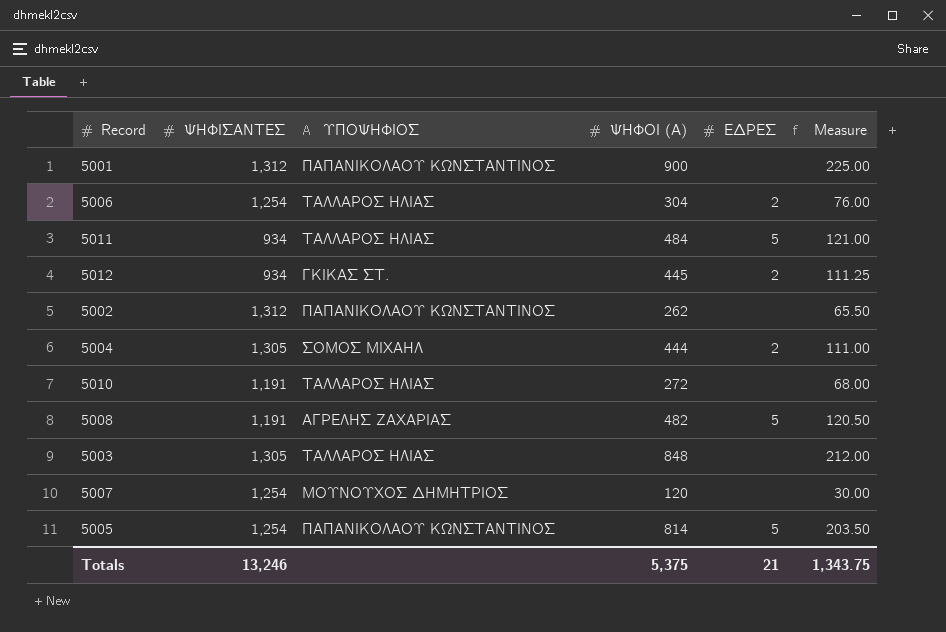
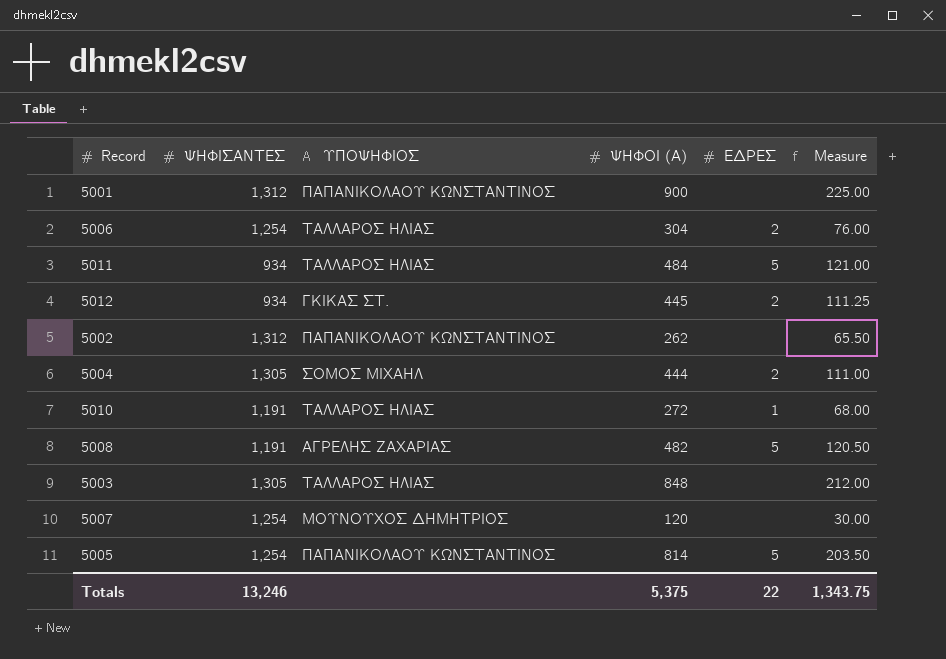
5010 | ΕΔΡΕΣ: none -> 1
Totals | ΕΔΡΕΣ: 21 -> 22

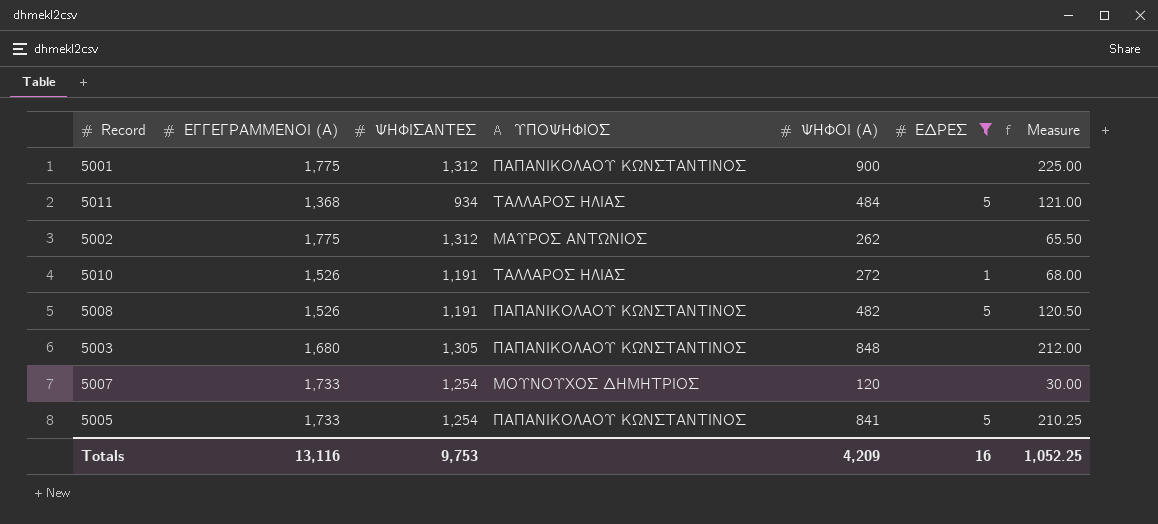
filter: none -> ΕΔΡΕΣ != 2
column ΕΓΓΕΓΡΑΜΜΕΝΟΙ (Α) | position: none -> 2
5002 | ΥΠΟΨΗΦΙΟΣ: ΠΑΠΑΝΙΚΟΛΑΟΥ ΚΩΝΣΤΑΝΤΙΝΟΣ -> ΜΑΥΡΟΣ ΑΝΤΩΝΙΟΣ
5008 | ΥΠΟΨΗΦΙΟΣ: ΑΓΡΕΛΗΣ ΖΑΧΑΡΙΑΣ -> ΠΑΠΑΝΙΚΟΛΑΟΥ ΚΩΝΣΤΑΝΤΙΝΟΣ
5003 | ΥΠΟΨΗΦΙΟΣ: ΤΑΛΛΑΡΟΣ ΗΛΙΑΣ -> ΠΑΠΑΝΙΚΟΛΑΟΥ ΚΩΝΣΤΑΝΤΙΝΟΣ
5005 | ΨΗΦΟΙ (Α): 814 -> 841
5005 | Measure: 203.50 -> 210.25
Totals | ΨΗΦΙΣΑΝΤΕΣ: 13,246 -> 9,753
Totals | ΨΗΦΟΙ (Α): 5,375 -> 4,209
Totals | ΕΔΡΕΣ: 22 -> 16
Totals | Measure: 1,343.75 -> 1,052.25

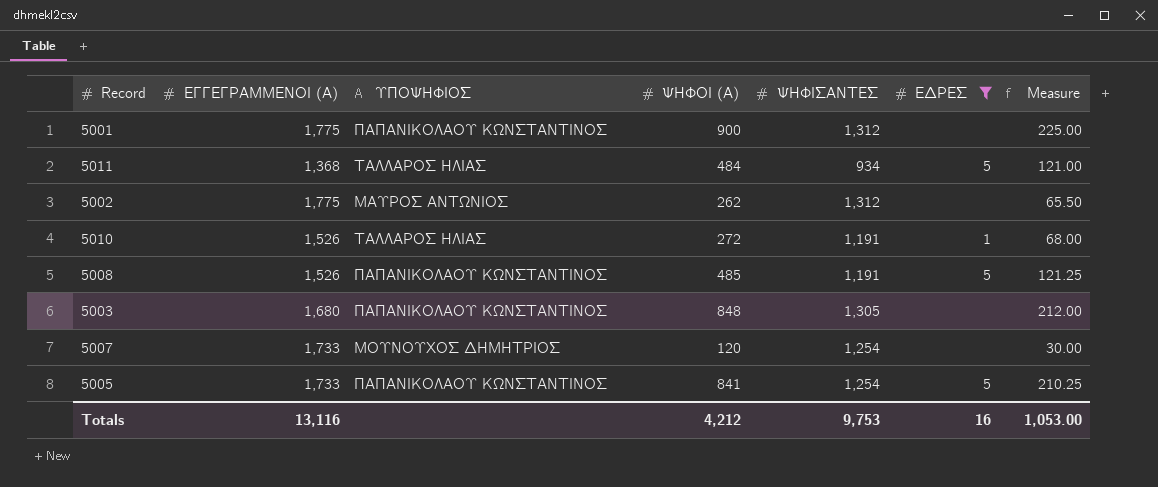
column ΨΗΦΙΣΑΝΤΕΣ | position: 3 -> 5
5008 | ΨΗΦΟΙ (Α): 482 -> 485
5008 | Measure: 120.50 -> 121.25
Totals | ΨΗΦΟΙ (Α): 4,209 -> 4,212
Totals | Measure: 1,052.25 -> 1,053.00

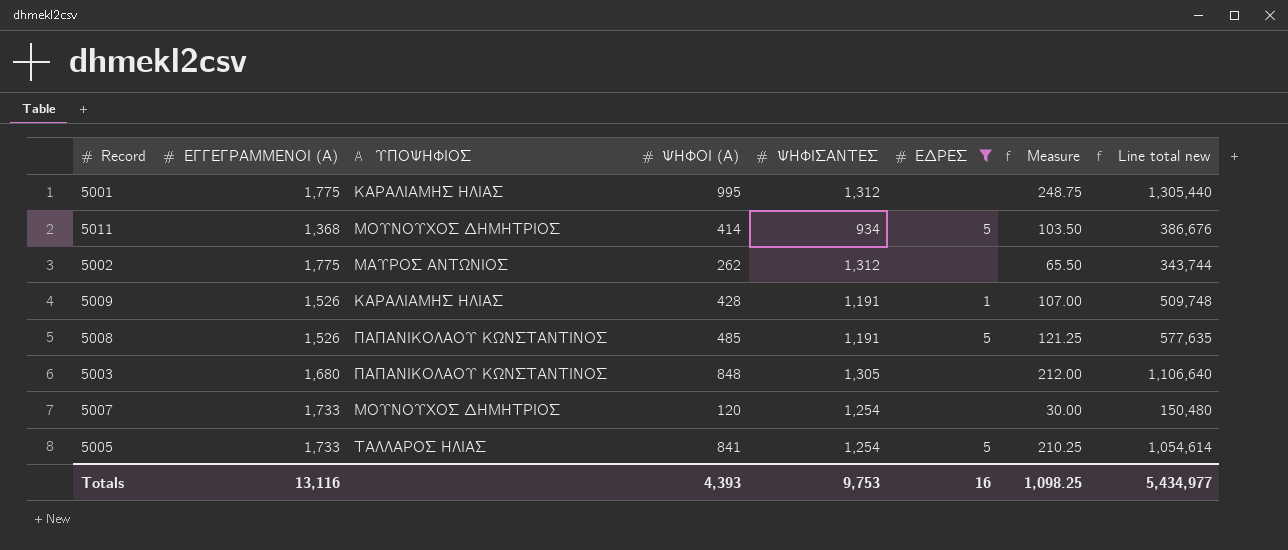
column Line total new | formula: none -> [ΨΗΦΟΙ (Α)] * [ΨΗΦΙΣΑΝΤΕΣ]
row 5010: 1,526 | ΤΑΛΛΑΡΟΣ ΗΛΙΑΣ | 272 | 1,191 | 1 | 68.00 -> none
5001 | ΥΠΟΨΗΦΙΟΣ: ΠΑΠΑΝΙΚΟΛΑΟΥ ΚΩΝΣΤΑΝΤΙΝΟΣ -> ΚΑΡΑΛΙΑΜΗΣ ΗΛΙΑΣ
5001 | ΨΗΦΟΙ (Α): 900 -> 995
5001 | Measure: 225.00 -> 248.75
5011 | ΥΠΟΨΗΦΙΟΣ: ΤΑΛΛΑΡΟΣ ΗΛΙΑΣ -> ΜΟΥΝΟΥΧΟΣ ΔΗΜΗΤΡΙΟΣ
5011 | ΨΗΦΟΙ (Α): 484 -> 414
5011 | Measure: 121.00 -> 103.50
row 5009: none -> 1,526 | ΚΑΡΑΛΙΑΜΗΣ ΗΛΙΑΣ | 428 | 1,191 | 1 | 107.00 | 509,748
5005 | ΥΠΟΨΗΦΙΟΣ: ΠΑΠΑΝΙΚΟΛΑΟΥ ΚΩΝΣΤΑΝΤΙΝΟΣ -> ΤΑΛΛΑΡΟΣ ΗΛΙΑΣ
Totals | ΨΗΦΟΙ (Α): 4,212 -> 4,393
Totals | Measure: 1,053.00 -> 1,098.25

